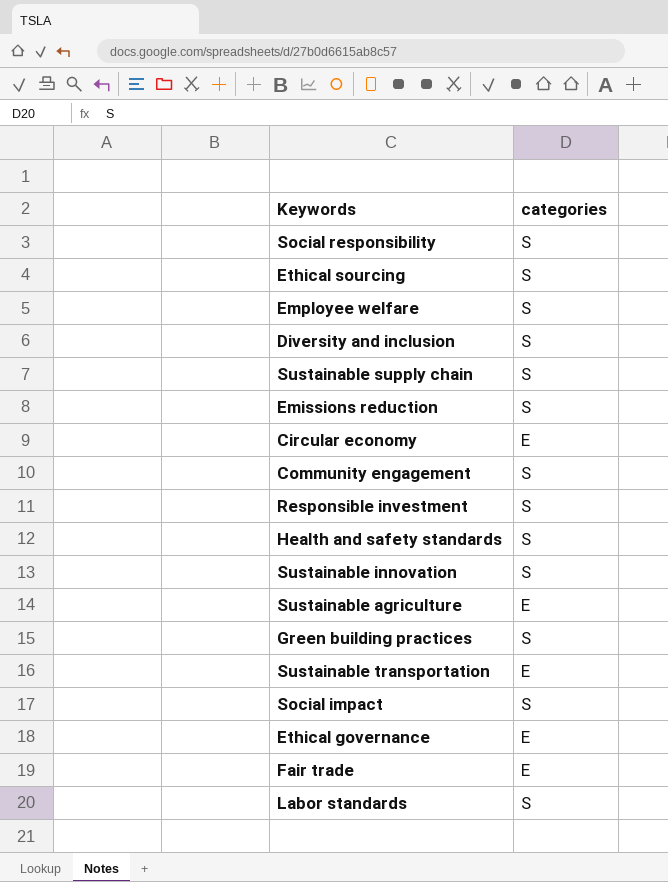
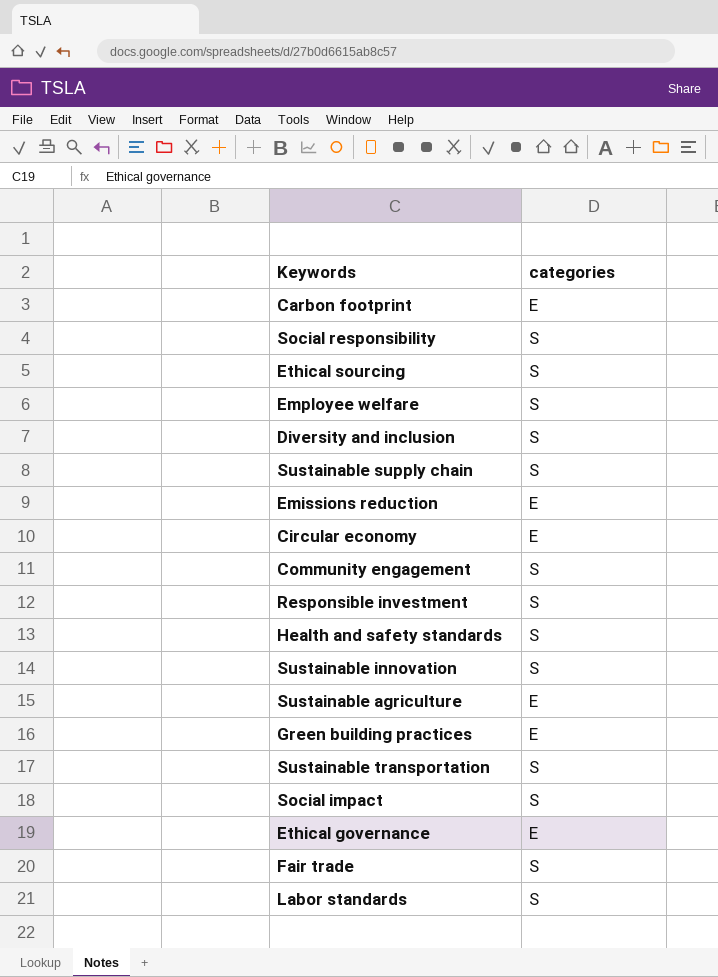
row Carbon footprint: none -> E
Emissions reduction | categories: S -> E
Green building practices | categories: S -> E
Sustainable transportation | categories: E -> S
Fair trade | categories: E -> S

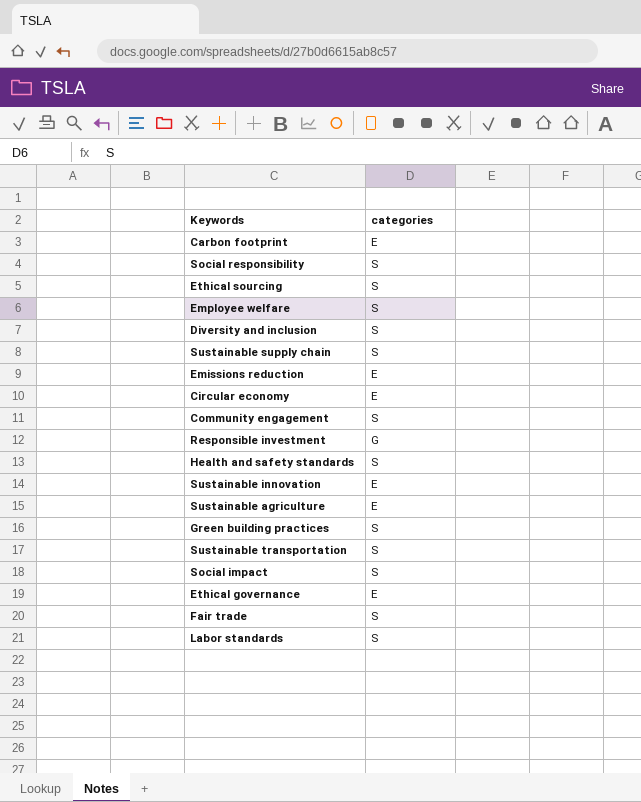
Responsible investment | categories: S -> G
Sustainable innovation | categories: S -> E
Green building practices | categories: E -> S

